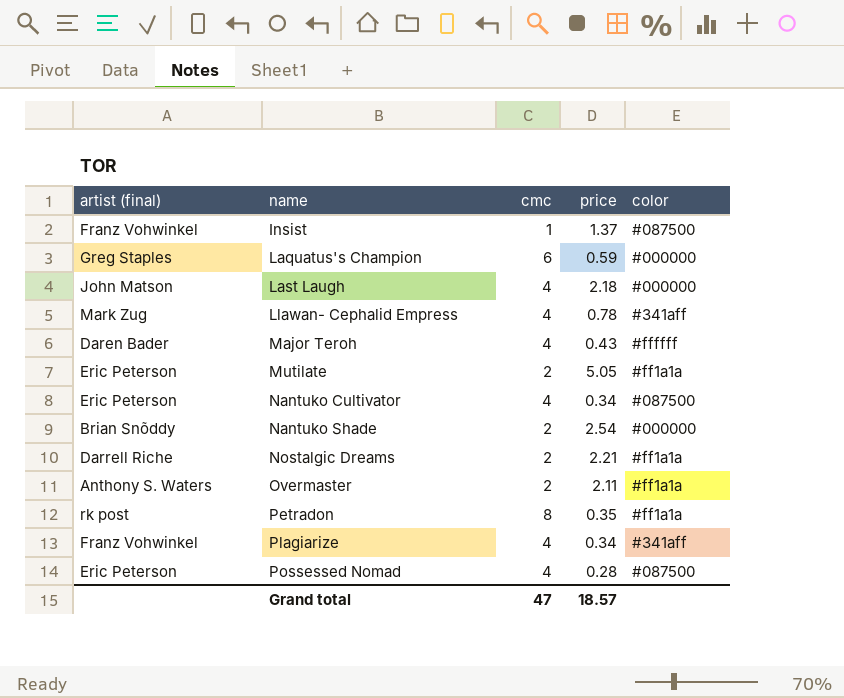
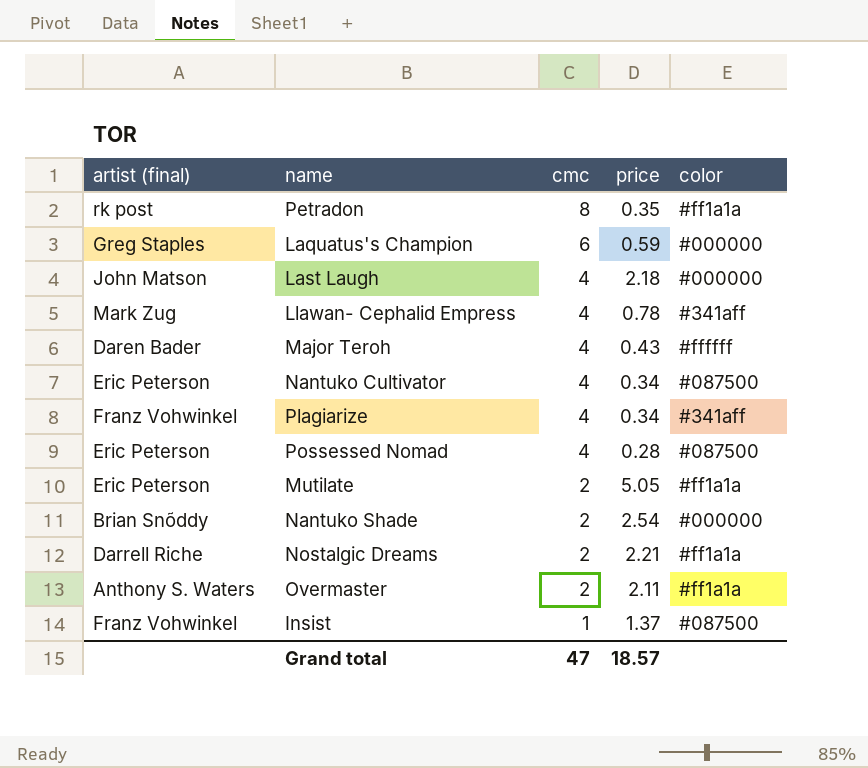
row order: name ascending -> cmc descending

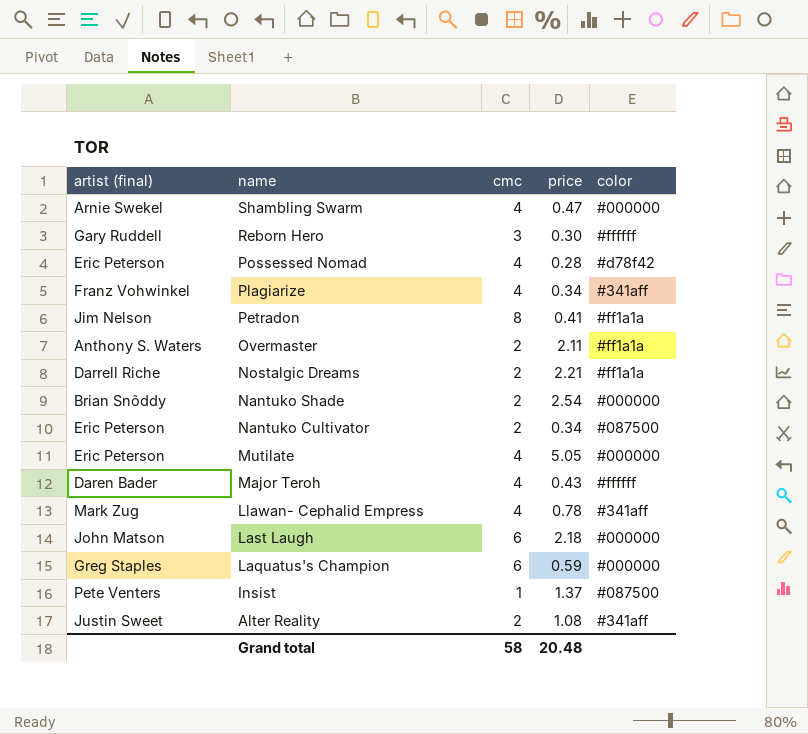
row order: cmc descending -> name descending
row Shambling Swarm: none -> Arnie Swekel | 4 | 0.47 | #000000
row Reborn Hero: none -> Gary Ruddell | 3 | 0.30 | #ffffff
Possessed Nomad | color: #087500 -> #d78f42
Petradon | artist (final): rk post -> Jim Nelson
Petradon | price: 0.35 -> 0.41
Nantuko Cultivator | cmc: 4 -> 2
Mutilate | cmc: 2 -> 4
Mutilate | color: #ff1a1a -> #000000
Last Laugh | cmc: 4 -> 6
Insist | artist (final): Franz Vohwinkel -> Pete Venters
row Alter Reality: none -> Justin Sweet | 2 | 1.08 | #341aff
Grand total | cmc: 47 -> 58
Grand total | price: 18.57 -> 20.48

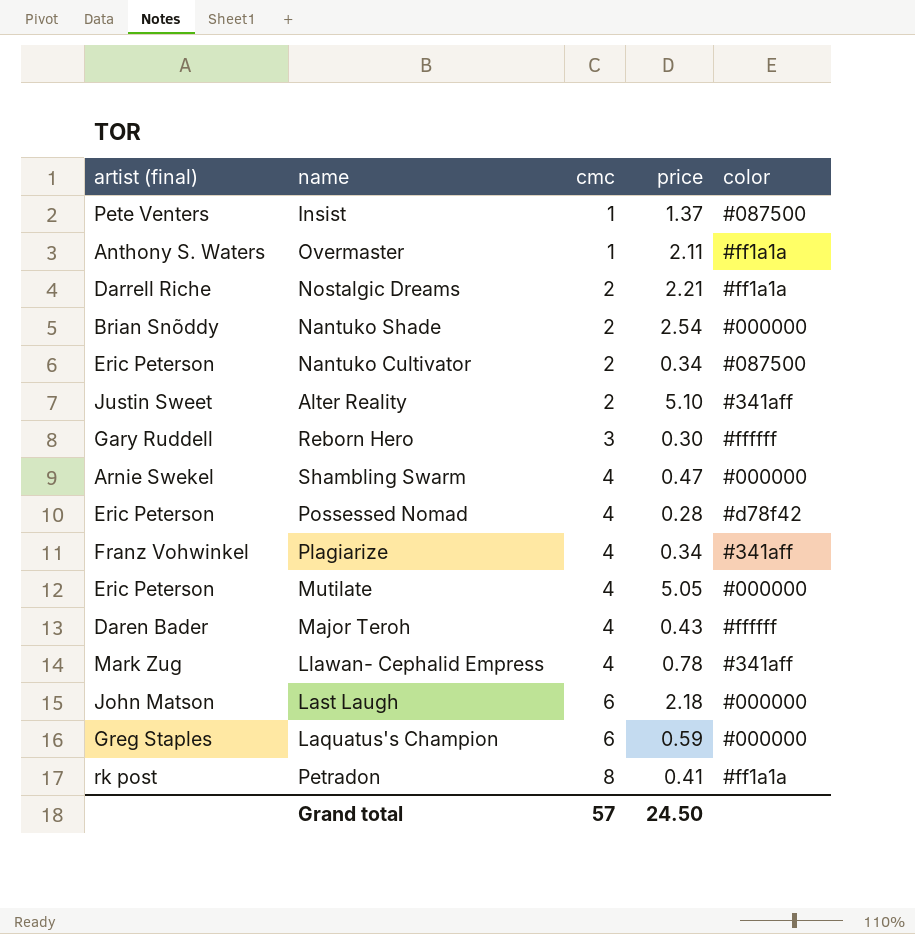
row order: name descending -> cmc ascending
Overmaster | cmc: 2 -> 1
Alter Reality | price: 1.08 -> 5.10
Petradon | artist (final): Jim Nelson -> rk post
Grand total | cmc: 58 -> 57
Grand total | price: 20.48 -> 24.50

